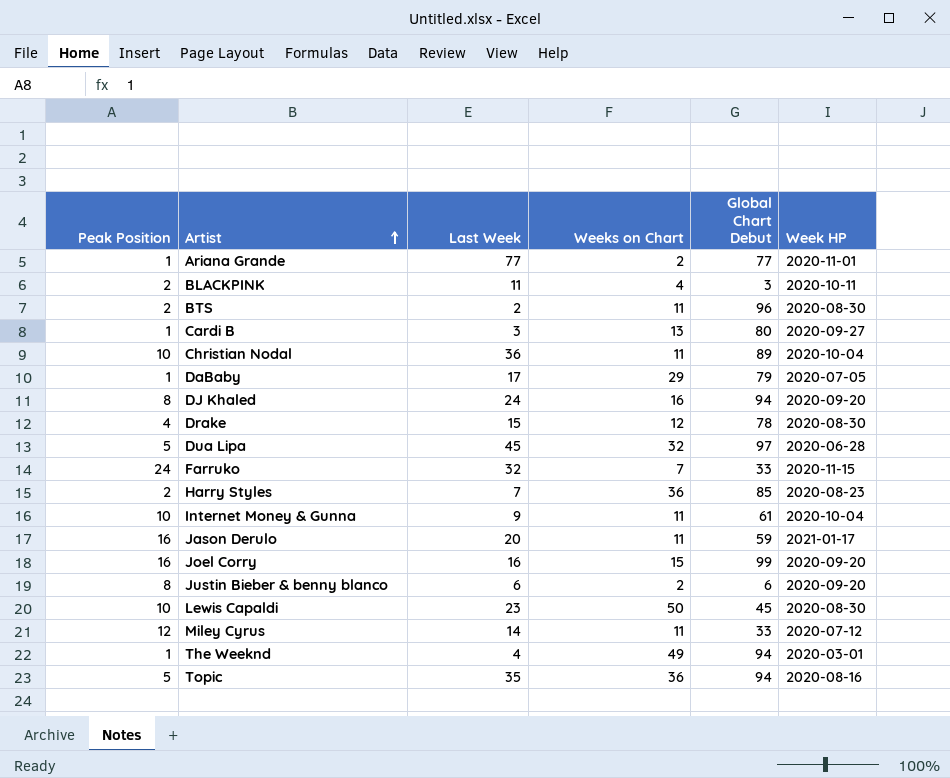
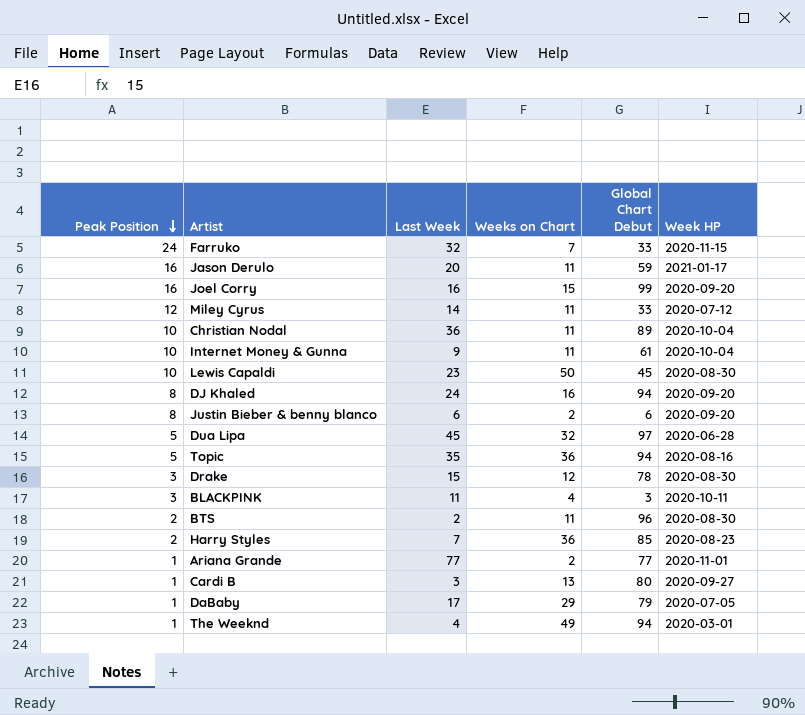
row order: Artist ascending -> Peak Position descending
Drake | Peak Position: 4 -> 3
BLACKPINK | Peak Position: 2 -> 3

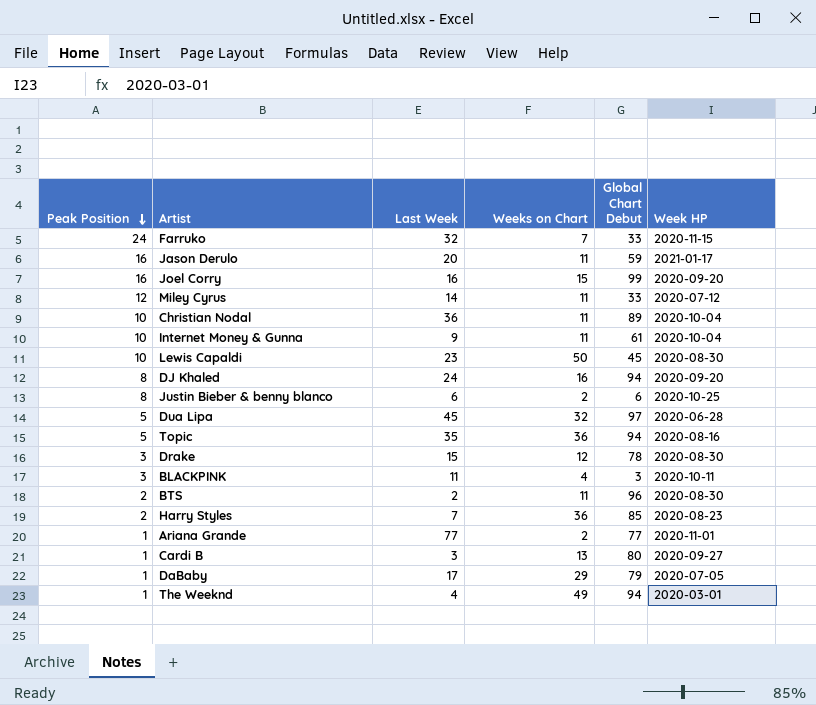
Justin Bieber & benny blanco | Week HP: 2020-09-20 -> 2020-10-25

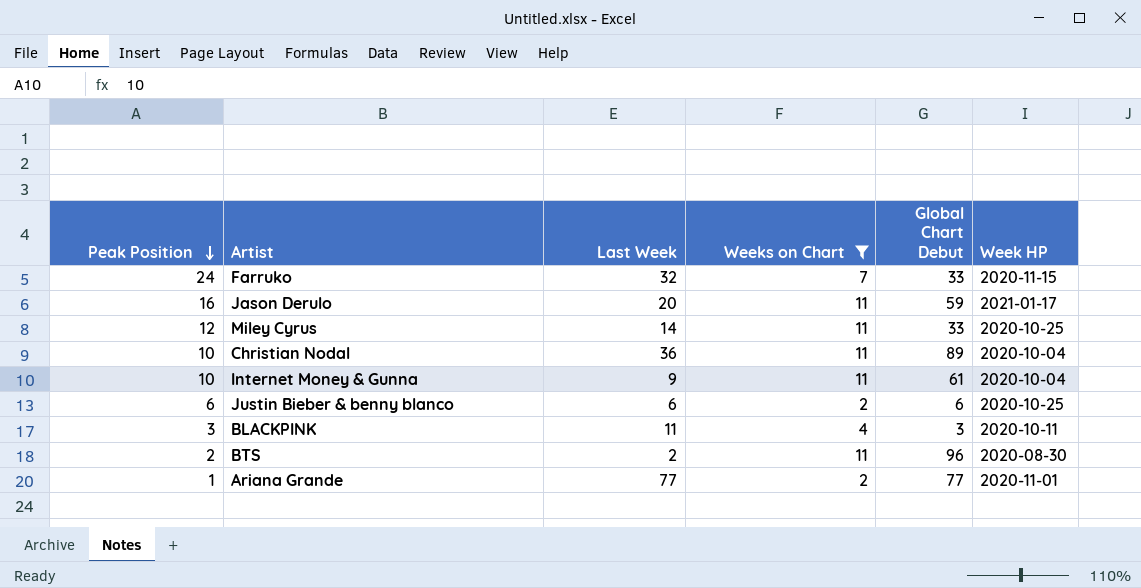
filter: none -> Weeks on Chart <= 11
Miley Cyrus | Week HP: 2020-07-12 -> 2020-10-25
Justin Bieber & benny blanco | Peak Position: 8 -> 6

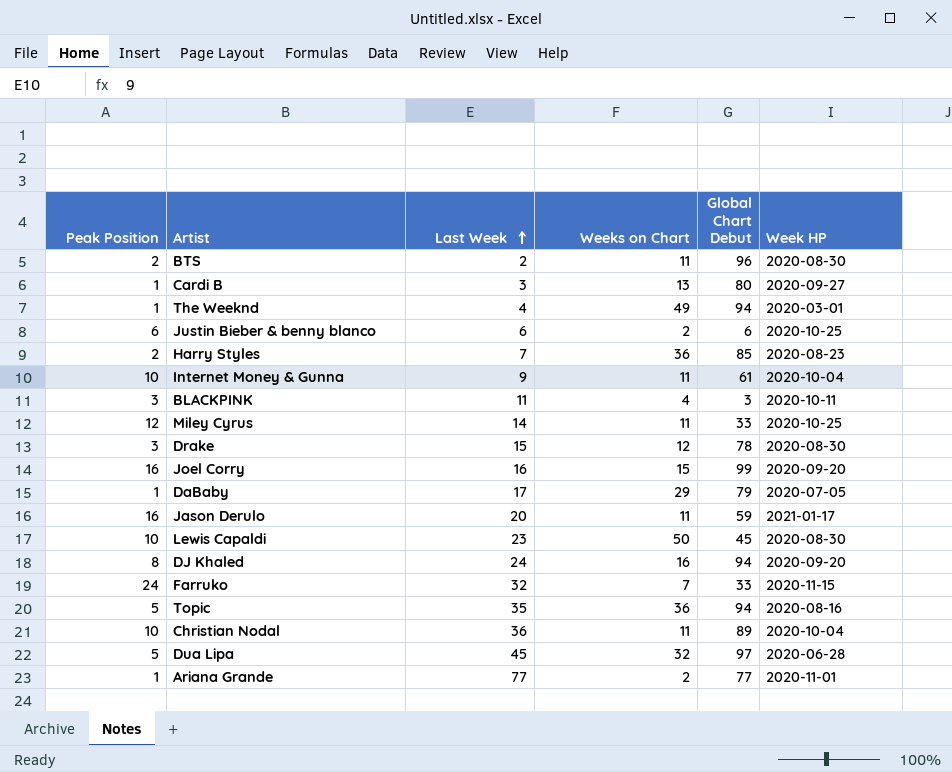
filter: Weeks on Chart <= 11 -> none
row order: Peak Position descending -> Last Week ascending

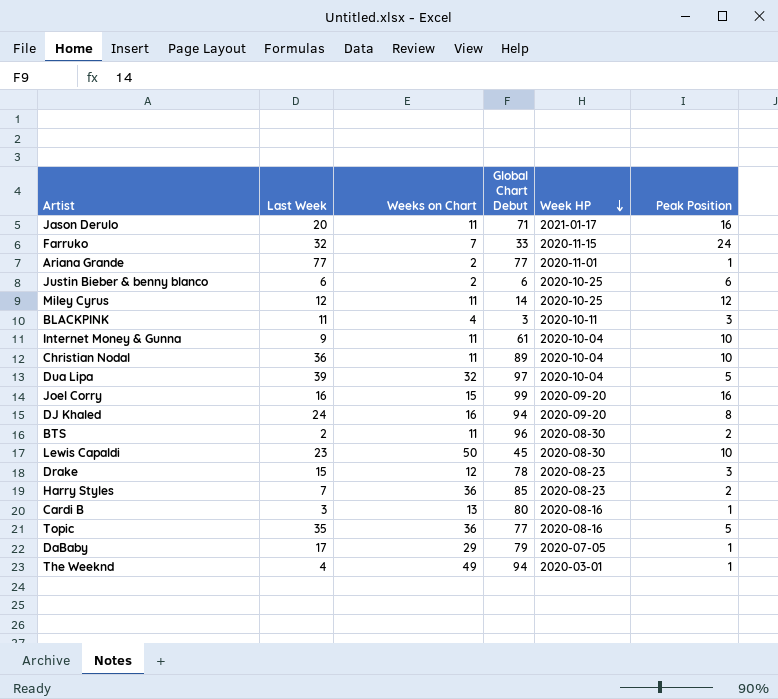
row order: Last Week ascending -> Week HP descending
column Peak Position | position: 1 -> 6
Jason Derulo | Global Chart Debut: 59 -> 71
Miley Cyrus | Last Week: 14 -> 12
Miley Cyrus | Global Chart Debut: 33 -> 14
Dua Lipa | Last Week: 45 -> 39
Dua Lipa | Week HP: 2020-06-28 -> 2020-10-04
Drake | Week HP: 2020-08-30 -> 2020-08-23
Cardi B | Week HP: 2020-09-27 -> 2020-08-16
Topic | Global Chart Debut: 94 -> 77

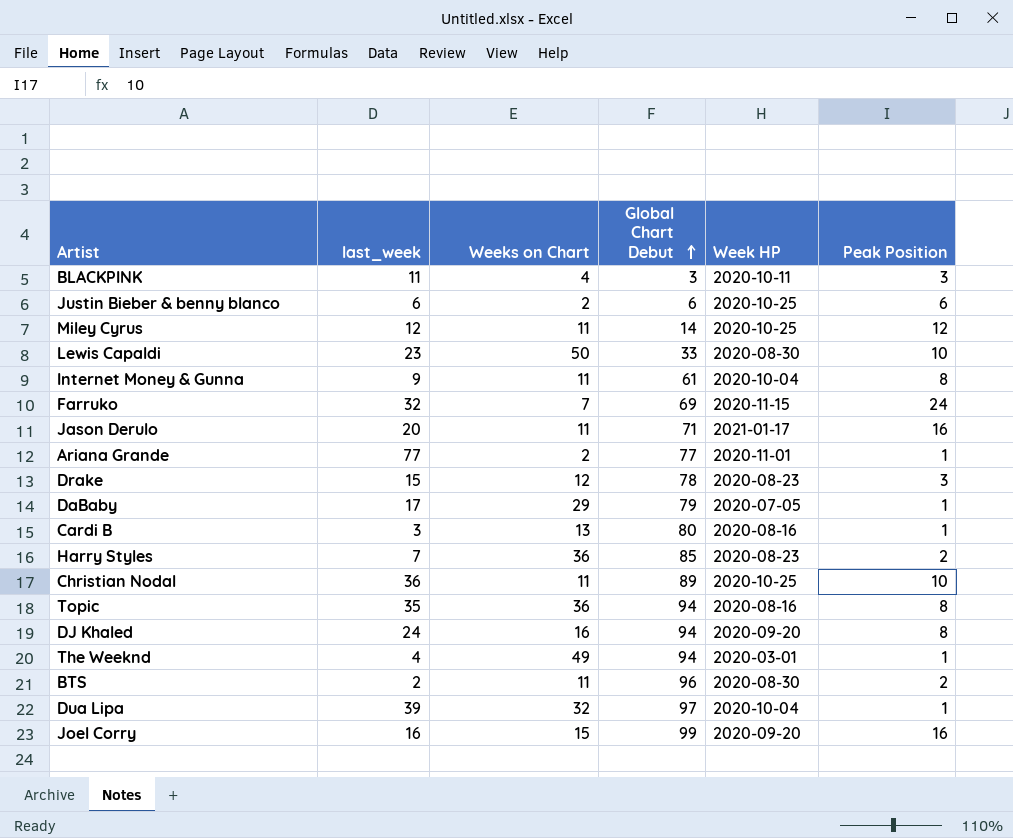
row order: Week HP descending -> Global Chart Debut ascending
column name: Last Week -> last_week
Lewis Capaldi | Global Chart Debut: 45 -> 33
Internet Money & Gunna | Peak Position: 10 -> 8
Farruko | Global Chart Debut: 33 -> 69
Christian Nodal | Week HP: 2020-10-04 -> 2020-10-25
Topic | Global Chart Debut: 77 -> 94
Topic | Peak Position: 5 -> 8
Dua Lipa | Peak Position: 5 -> 1

